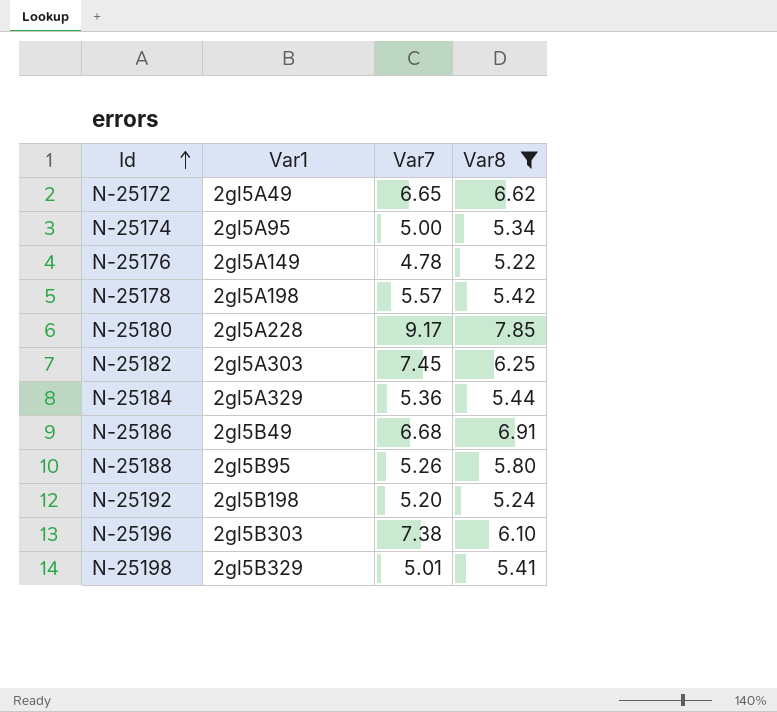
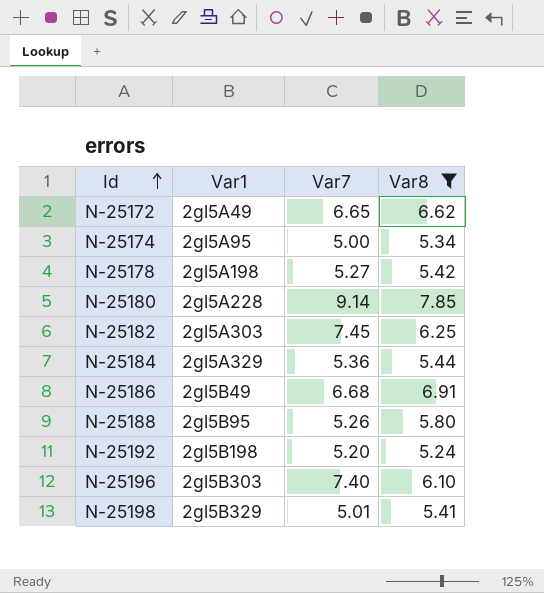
row N-25176: 2gl5A149 | 4.78 | 5.22 -> none
N-25178 | Var7: 5.57 -> 5.27
N-25180 | Var7: 9.17 -> 9.14
N-25196 | Var7: 7.38 -> 7.40

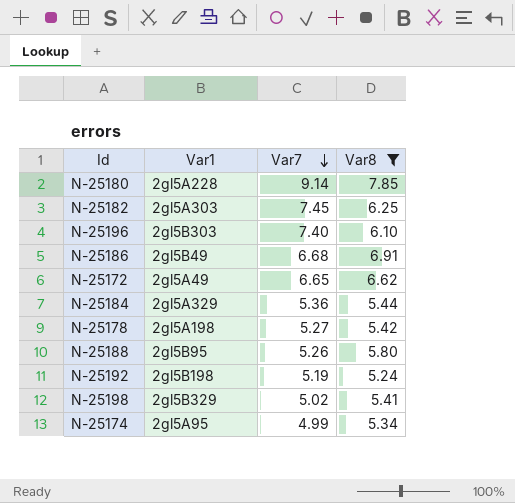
row order: Id ascending -> Var7 descending
N-25192 | Var7: 5.20 -> 5.19
N-25198 | Var7: 5.01 -> 5.02
N-25174 | Var7: 5.00 -> 4.99

